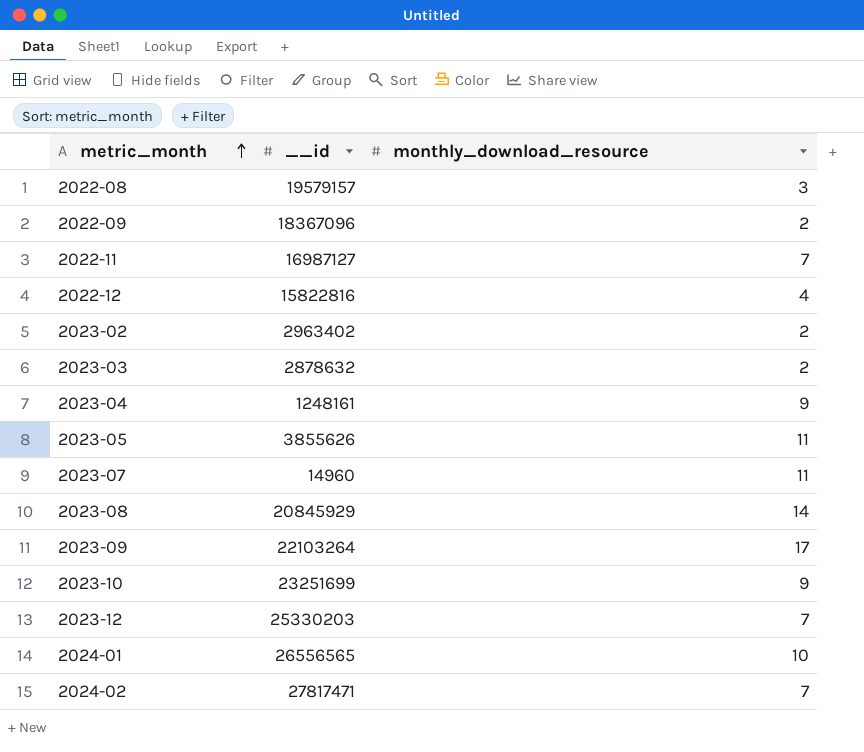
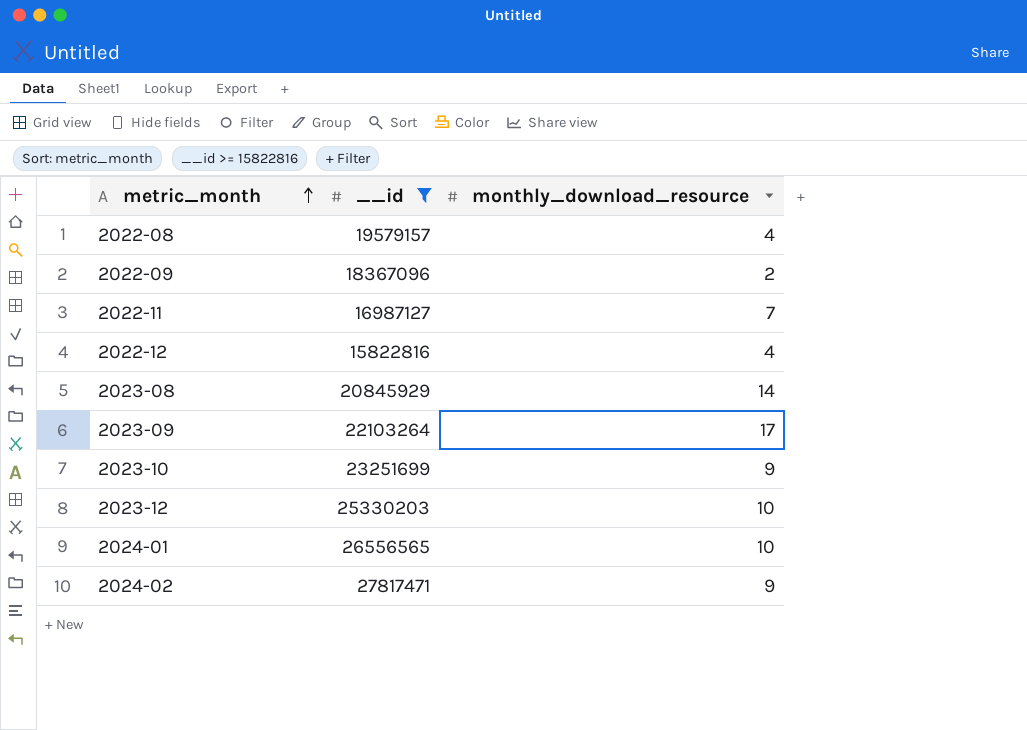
filter: none -> __id >= 15822816
2022-08 | monthly_download_resource: 3 -> 4
2023-12 | monthly_download_resource: 7 -> 10
2024-02 | monthly_download_resource: 7 -> 9

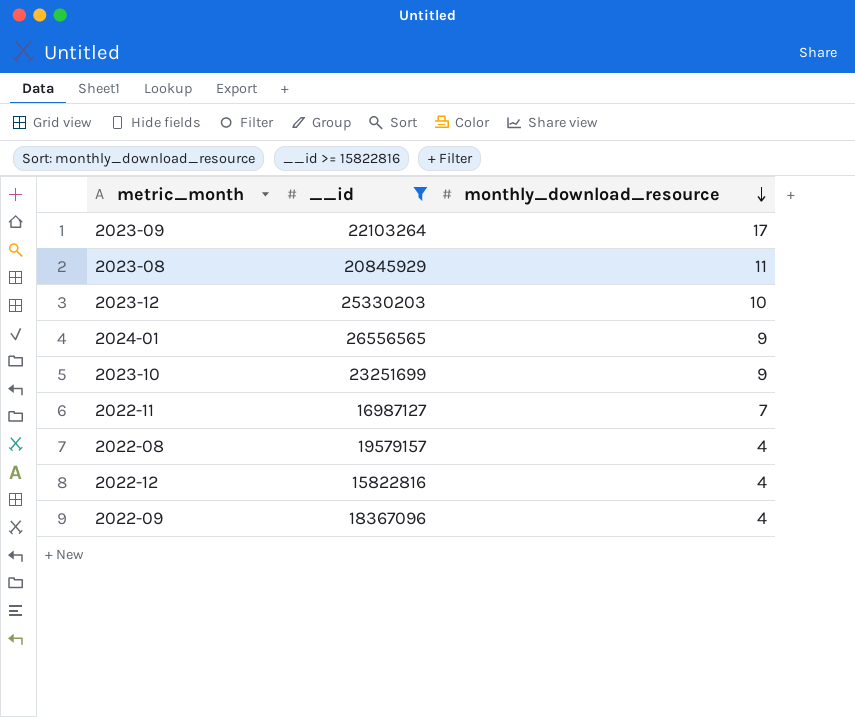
row order: metric_month ascending -> monthly_download_resource descending
row 2024-02: 27817471 | 9 -> none
2023-08 | monthly_download_resource: 14 -> 11
2024-01 | monthly_download_resource: 10 -> 9
2022-09 | monthly_download_resource: 2 -> 4

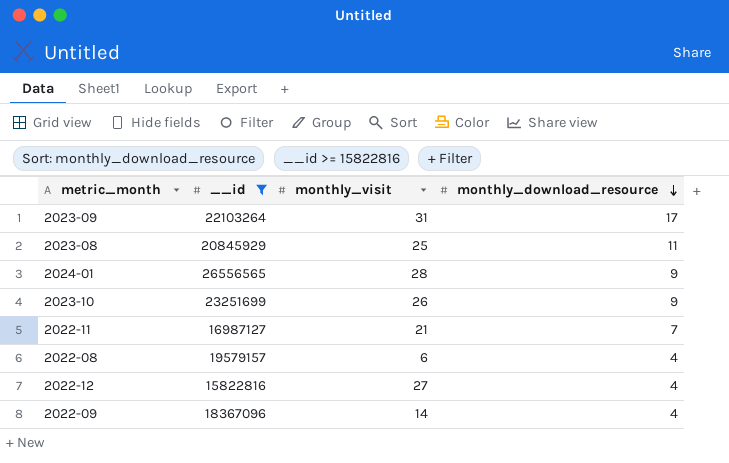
column monthly_visit | position: none -> 3
row 2023-12: 25330203 | 10 -> none

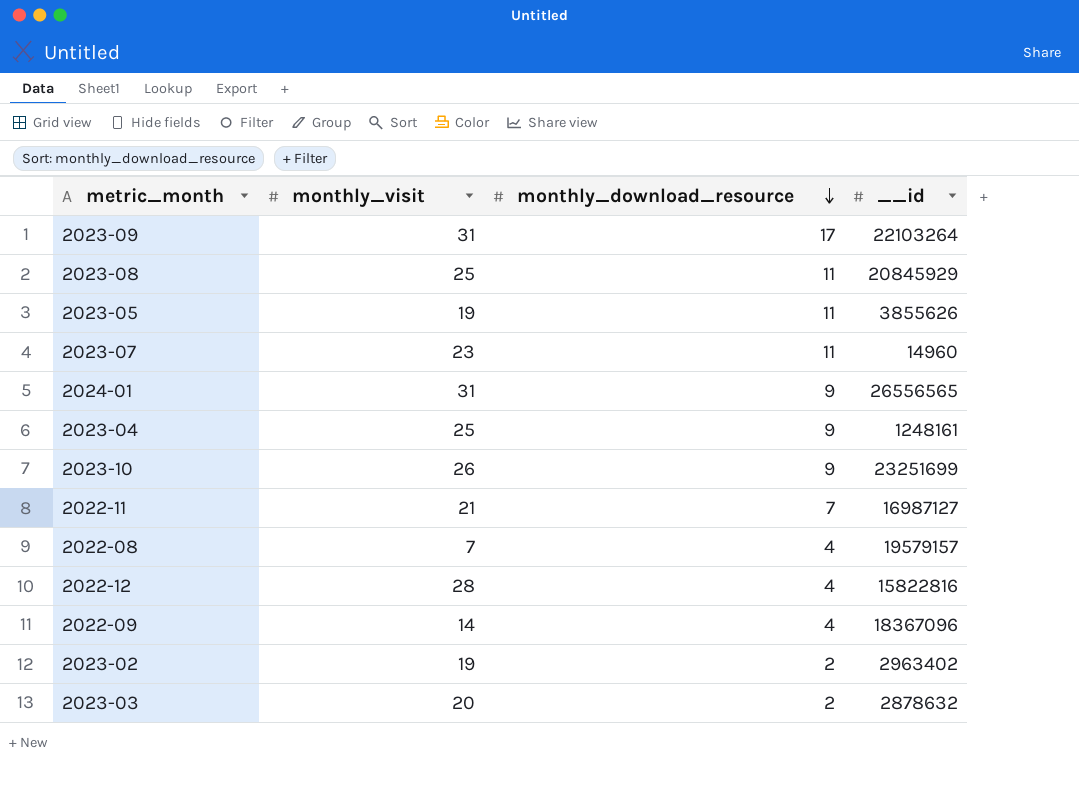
filter: __id >= 15822816 -> none
column __id | position: 2 -> 4
2024-01 | monthly_visit: 28 -> 31
2022-08 | monthly_visit: 6 -> 7
2022-12 | monthly_visit: 27 -> 28

